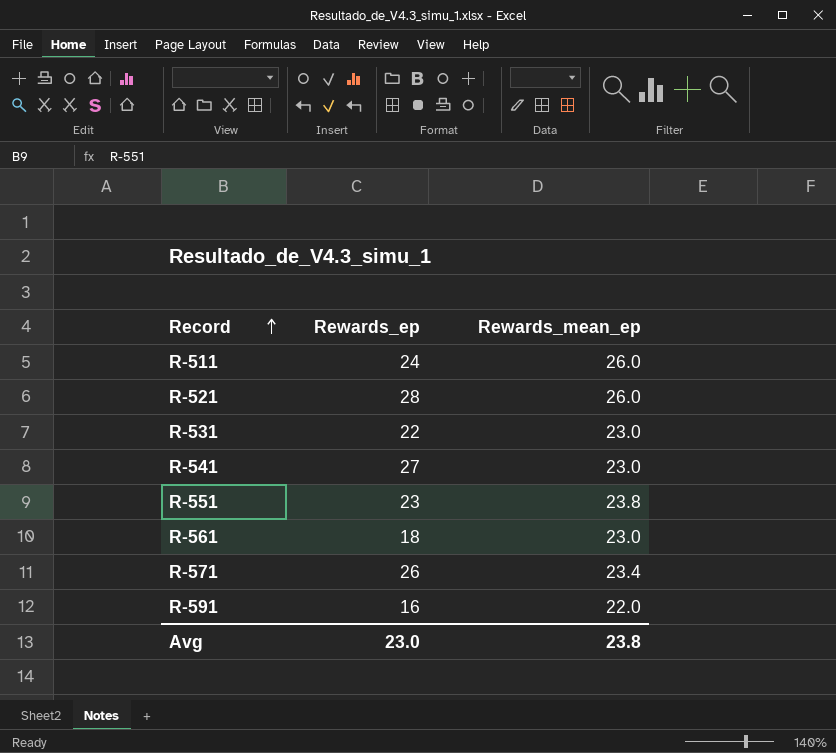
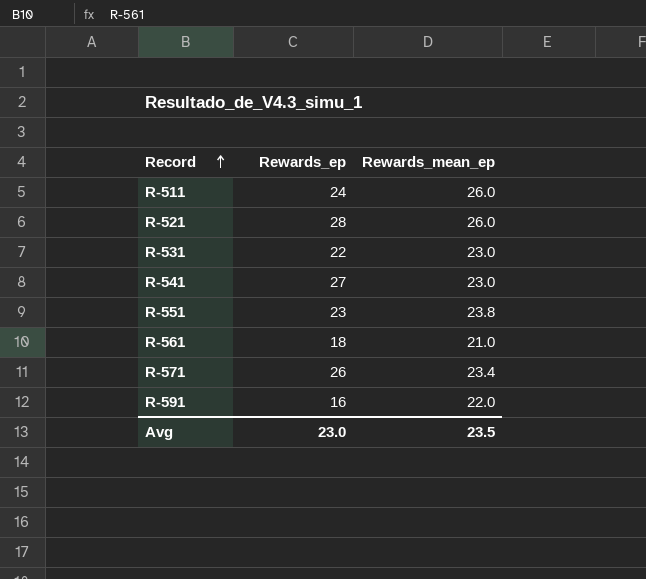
R-561 | Rewards_mean_ep: 23.0 -> 21.0
Avg | Rewards_mean_ep: 23.8 -> 23.5

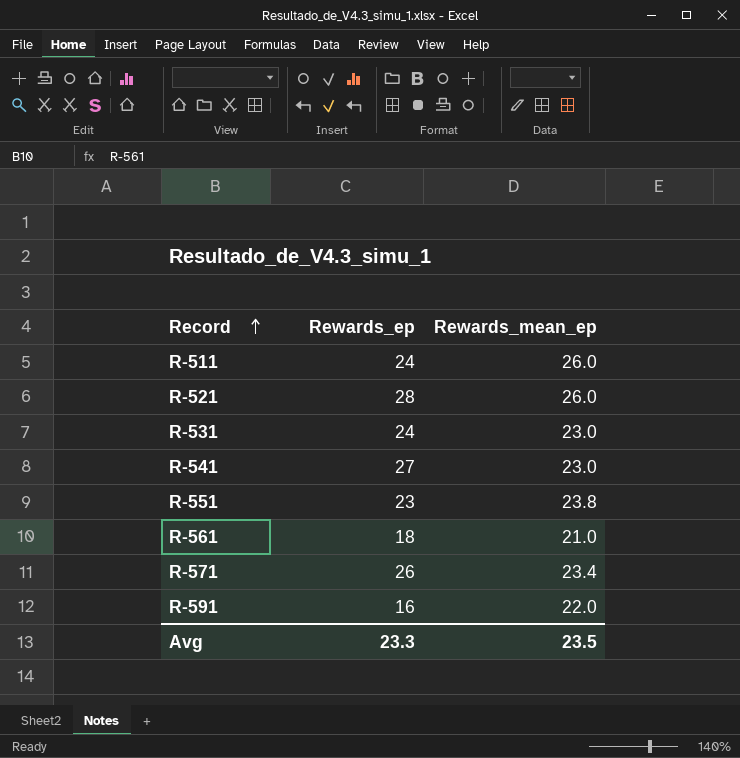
R-531 | Rewards_ep: 22 -> 24
Avg | Rewards_ep: 23.0 -> 23.3

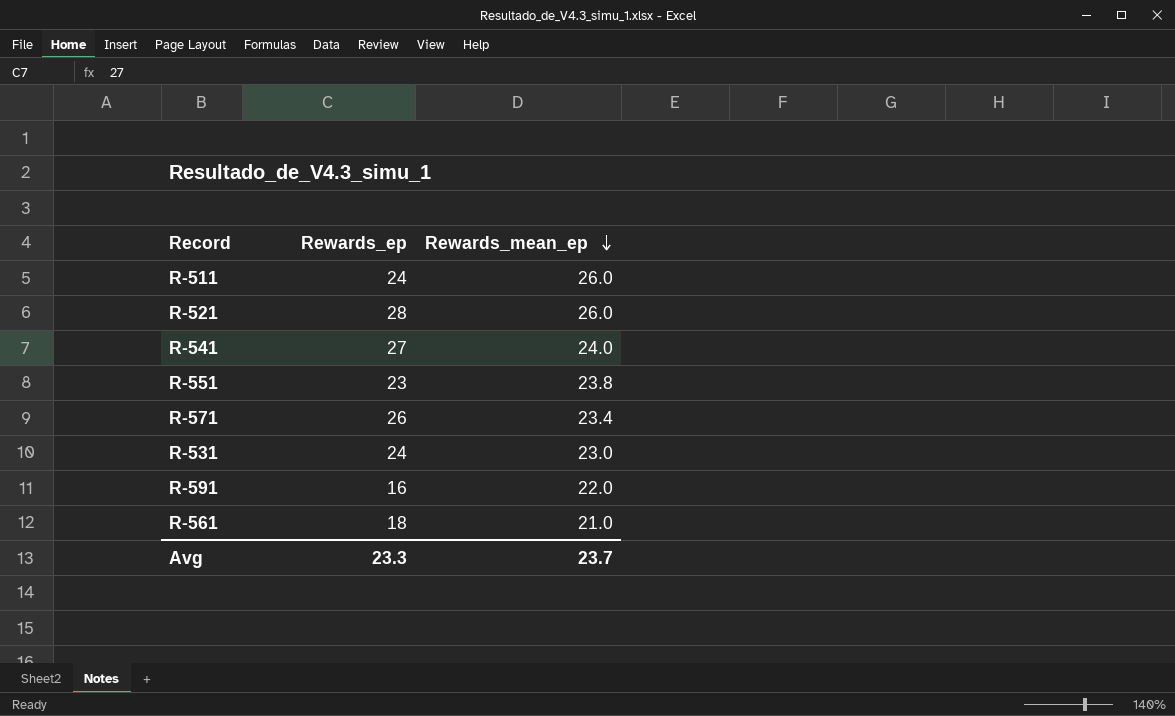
row order: Record ascending -> Rewards_mean_ep descending
R-541 | Rewards_mean_ep: 23.0 -> 24.0
Avg | Rewards_mean_ep: 23.5 -> 23.7

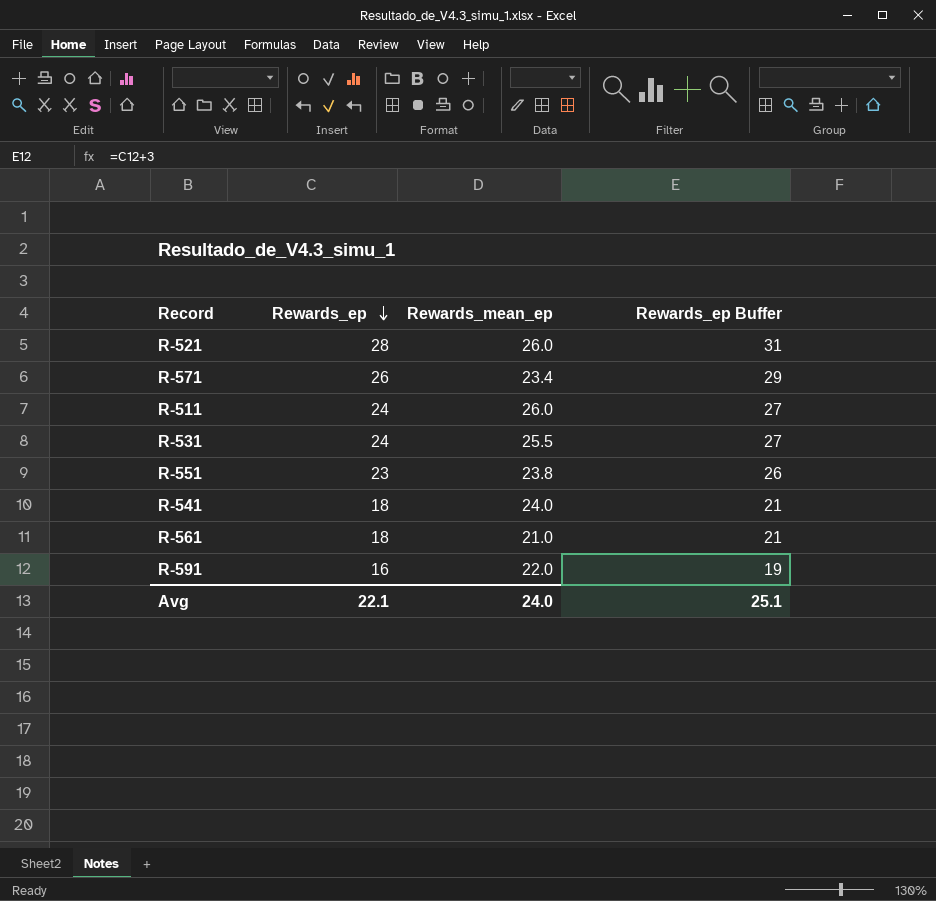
row order: Rewards_mean_ep descending -> Rewards_ep descending
column Rewards_ep Buffer | formula: none -> [Rewards_ep] + 3
R-531 | Rewards_mean_ep: 23.0 -> 25.5
R-541 | Rewards_ep: 27 -> 18
Avg | Rewards_ep: 23.3 -> 22.1
Avg | Rewards_mean_ep: 23.7 -> 24.0

